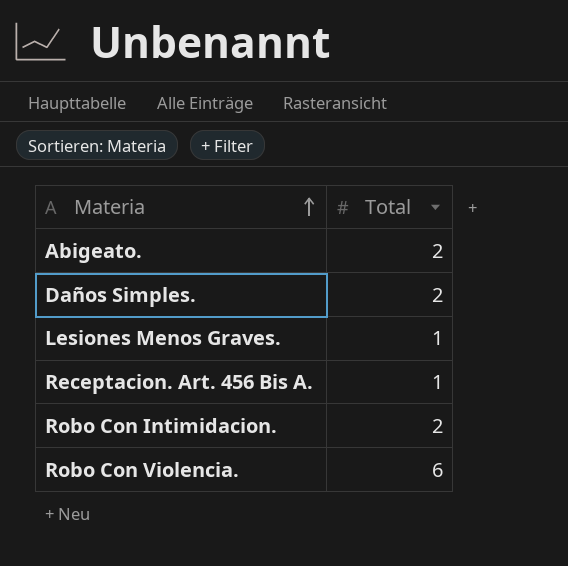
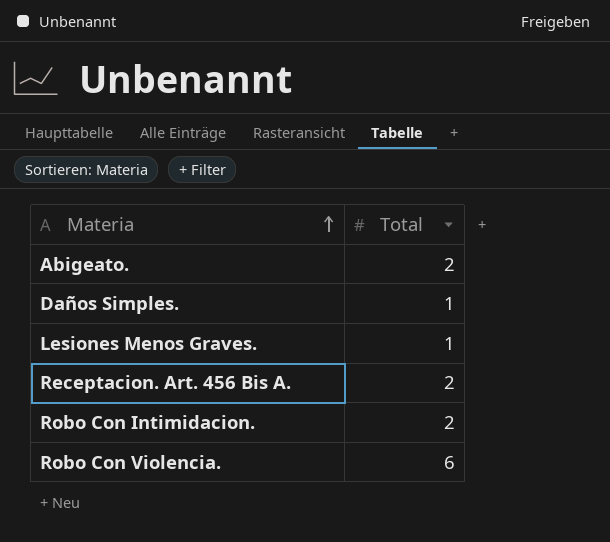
Daños Simples. | Total: 2 -> 1
Receptacion. Art. 456 Bis A. | Total: 1 -> 2

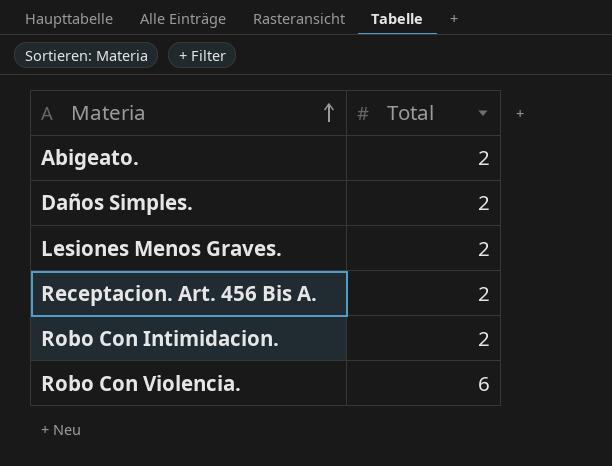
Daños Simples. | Total: 1 -> 2
Lesiones Menos Graves. | Total: 1 -> 2

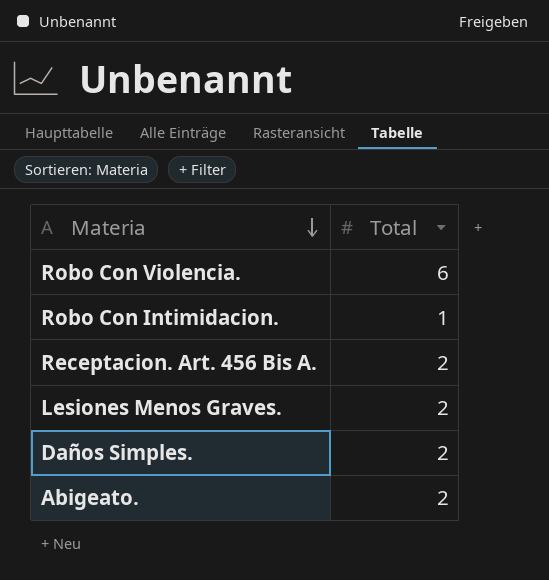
row order: Materia ascending -> Materia descending
Robo Con Intimidacion. | Total: 2 -> 1

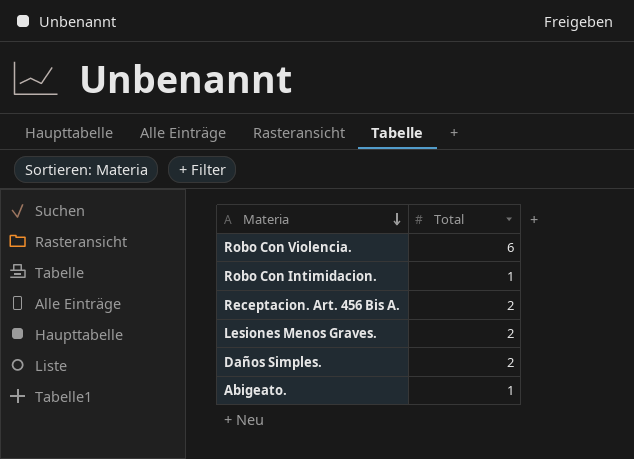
Abigeato. | Total: 2 -> 1

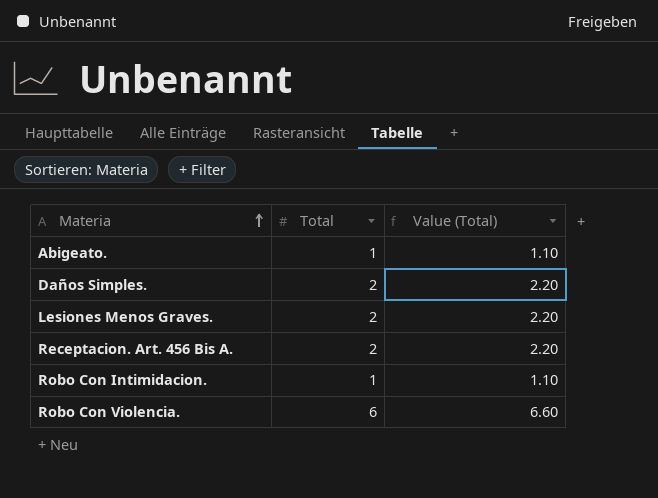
row order: Materia descending -> Materia ascending
column Value (Total) | formula: none -> [Total] * 1.1

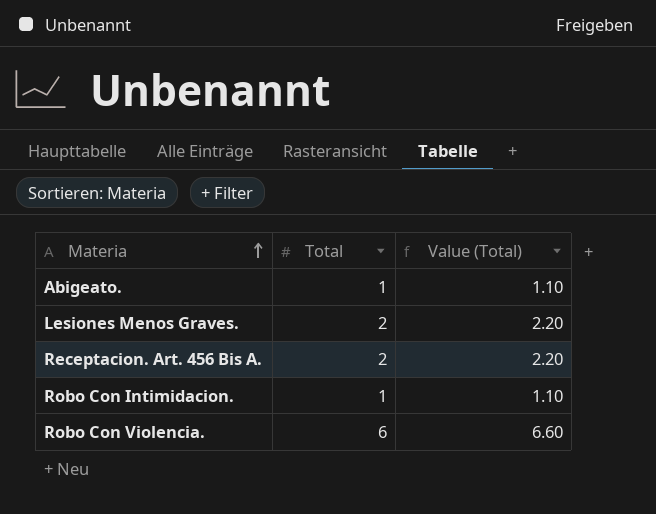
row Daños Simples.: 2 | 2.20 -> none

